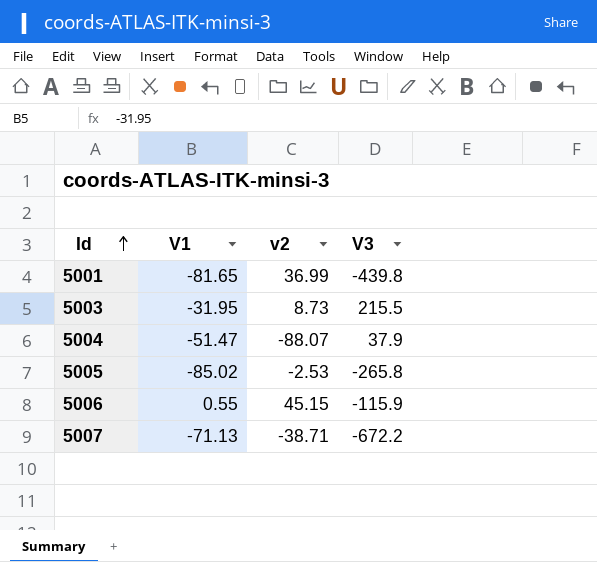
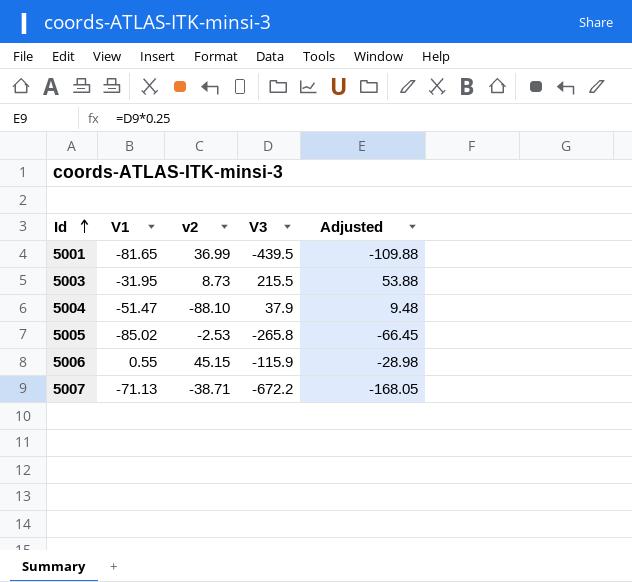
column Adjusted | formula: none -> [V3] * 0.25
5001 | V3: -439.8 -> -439.5
5004 | v2: -88.07 -> -88.10

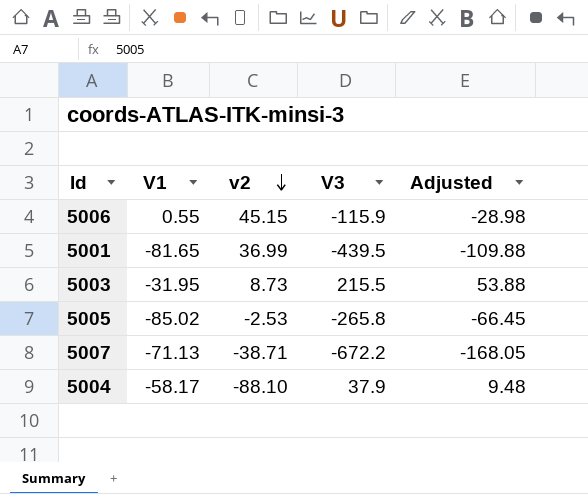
row order: Id ascending -> v2 descending
5004 | V1: -51.47 -> -58.17

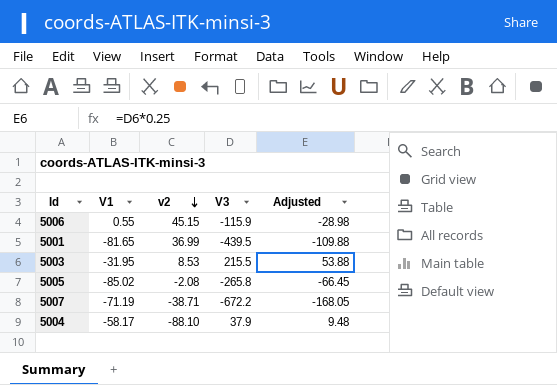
5003 | v2: 8.73 -> 8.53
5005 | v2: -2.53 -> -2.08
5007 | V1: -71.13 -> -71.19

